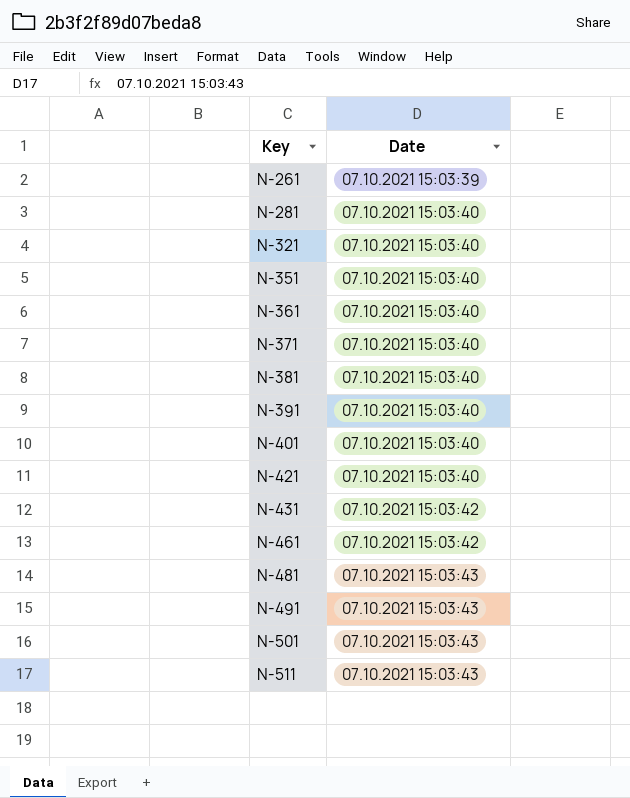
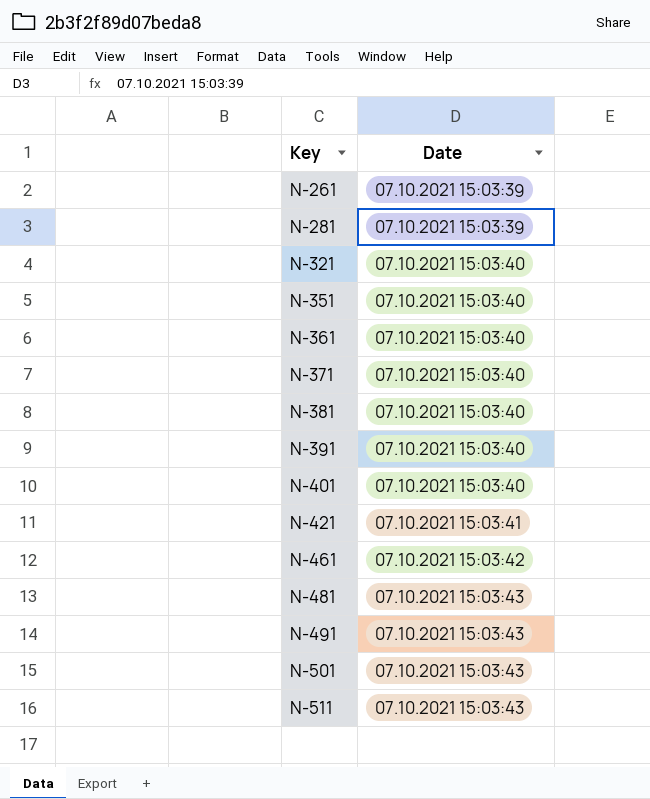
row N-431: 07.10.2021 15:03:42 -> none
N-281 | Date: 07.10.2021 15:03:40 -> 07.10.2021 15:03:39
N-421 | Date: 07.10.2021 15:03:40 -> 07.10.2021 15:03:41

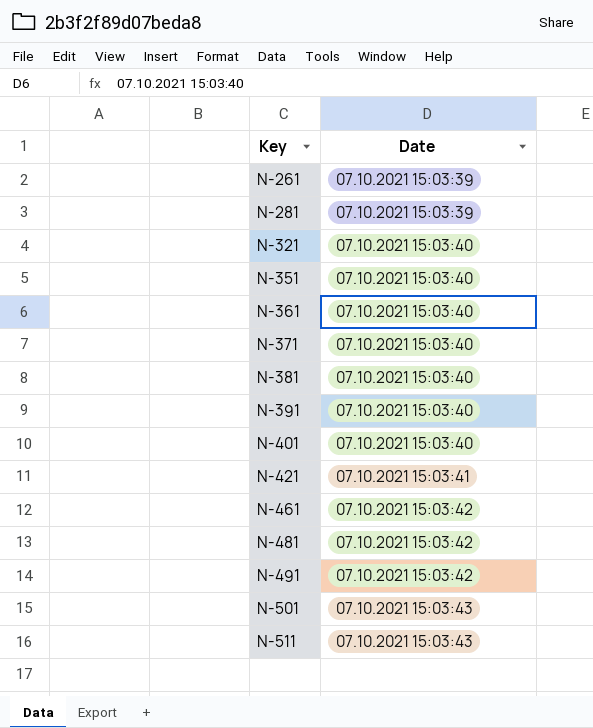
N-481 | Date: 07.10.2021 15:03:43 -> 07.10.2021 15:03:42
N-491 | Date: 07.10.2021 15:03:43 -> 07.10.2021 15:03:42

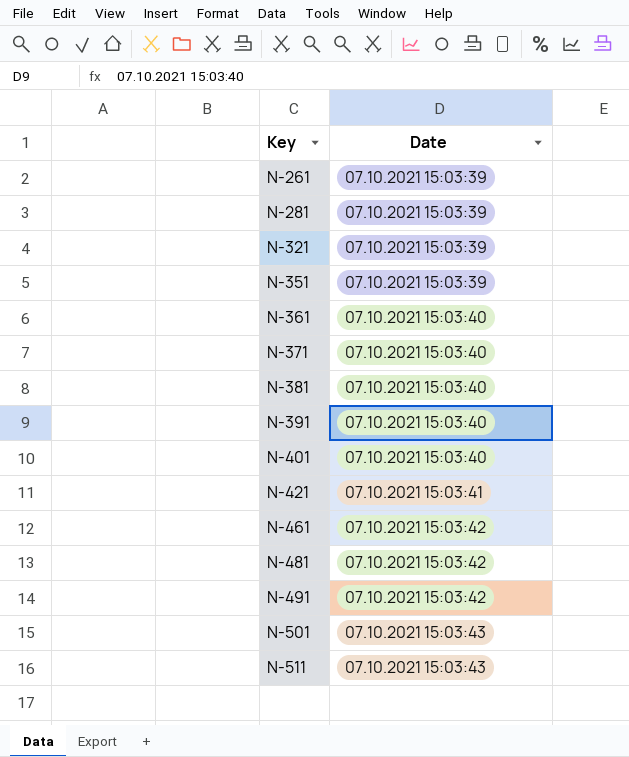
N-321 | Date: 07.10.2021 15:03:40 -> 07.10.2021 15:03:39
N-351 | Date: 07.10.2021 15:03:40 -> 07.10.2021 15:03:39

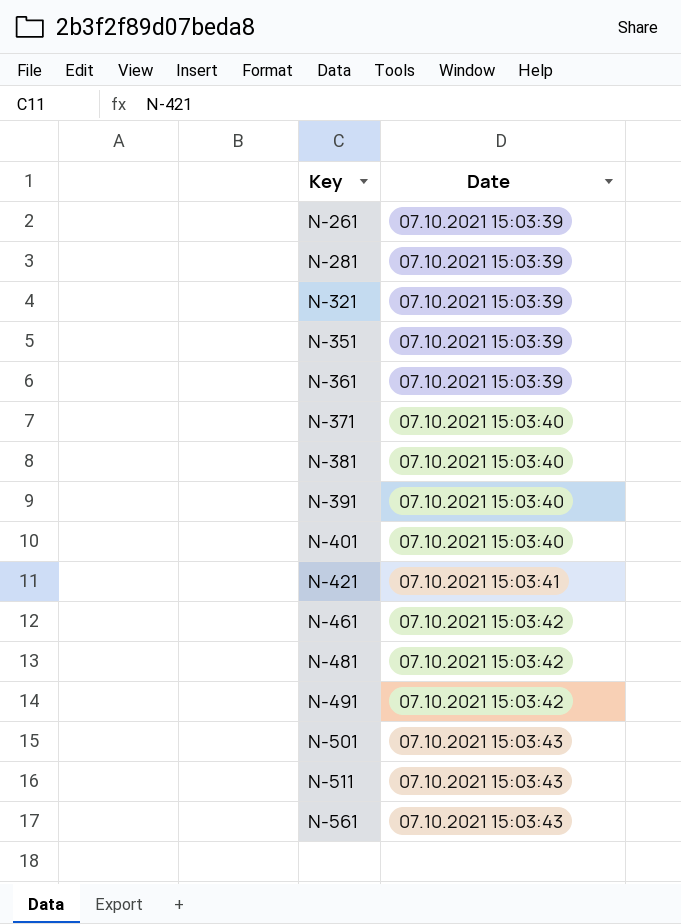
N-361 | Date: 07.10.2021 15:03:40 -> 07.10.2021 15:03:39
row N-561: none -> 07.10.2021 15:03:43

